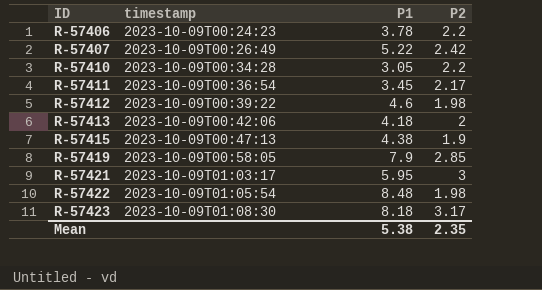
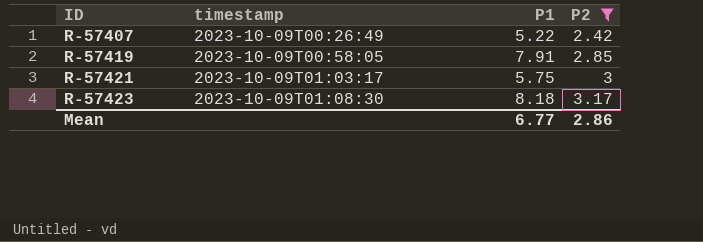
filter: none -> P2 >= 2.42
R-57419 | P1: 7.9 -> 7.91
R-57421 | P1: 5.95 -> 5.75
Mean | P1: 5.38 -> 6.77
Mean | P2: 2.35 -> 2.86

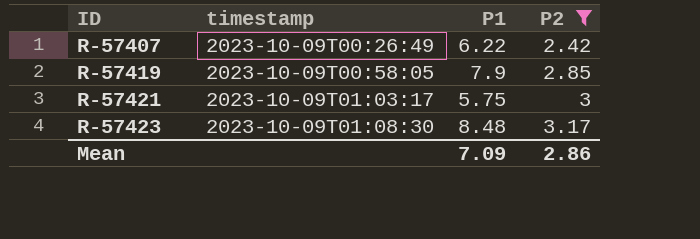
R-57407 | P1: 5.22 -> 6.22
R-57419 | P1: 7.91 -> 7.9
R-57423 | P1: 8.18 -> 8.48
Mean | P1: 6.77 -> 7.09

